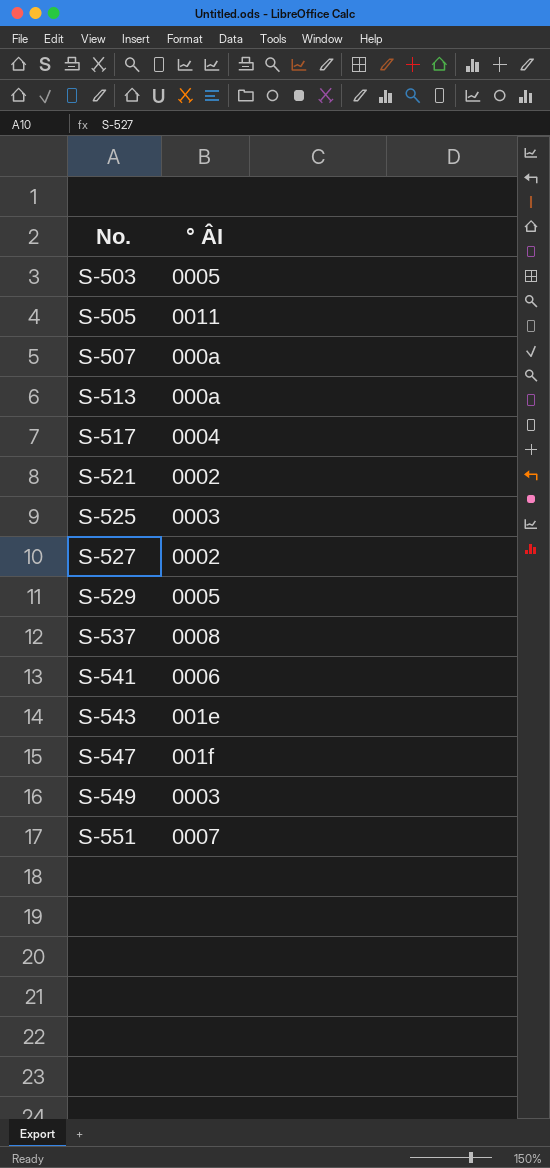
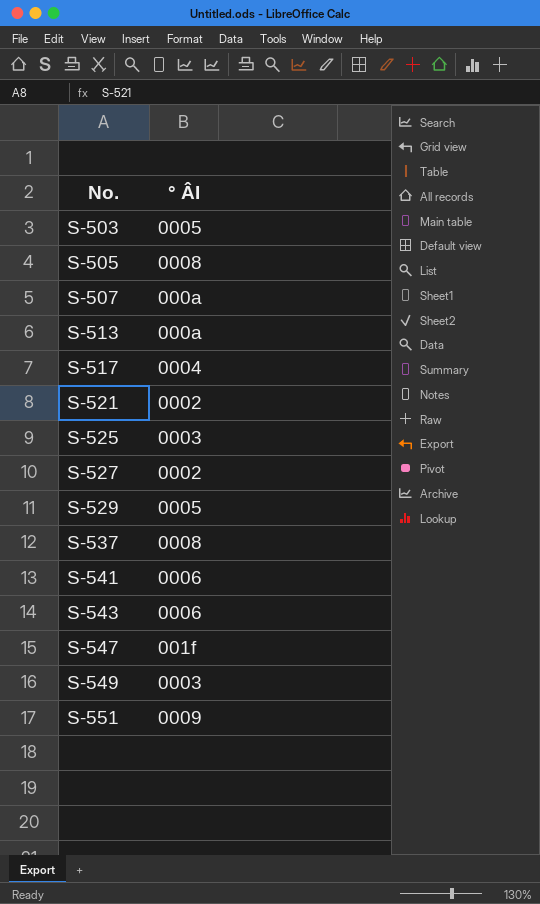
S-505 | ° ÂI: 0011 -> 0008
S-543 | ° ÂI: 001e -> 0006
S-551 | ° ÂI: 0007 -> 0009

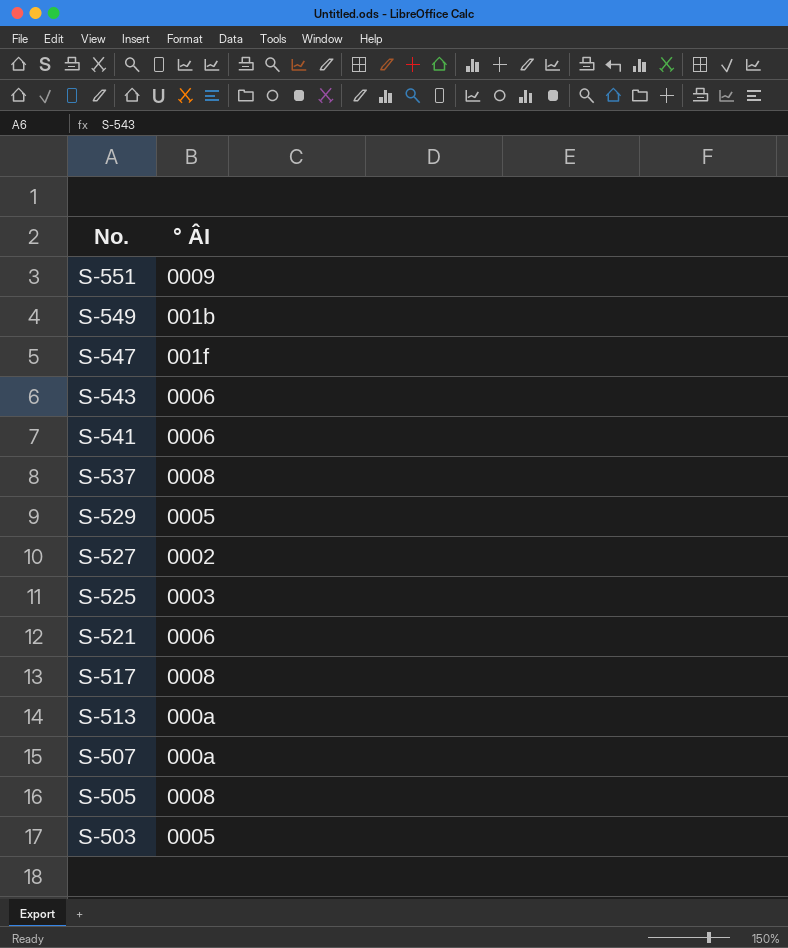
row order: No. ascending -> No. descending
S-549 | ° ÂI: 0003 -> 001b
S-521 | ° ÂI: 0002 -> 0006
S-517 | ° ÂI: 0004 -> 0008

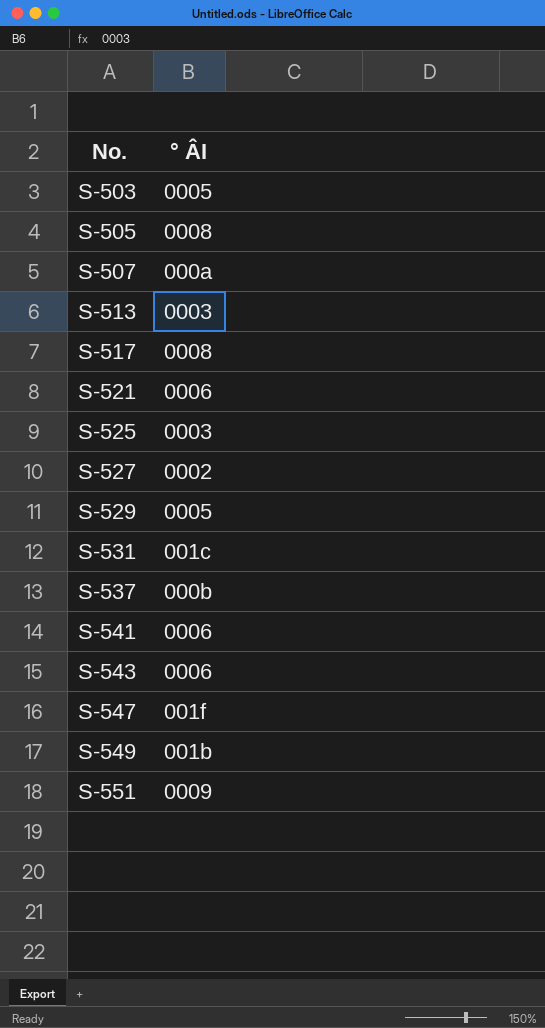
row order: No. descending -> No. ascending
S-513 | ° ÂI: 000a -> 0003
row S-531: none -> 001c
S-537 | ° ÂI: 0008 -> 000b

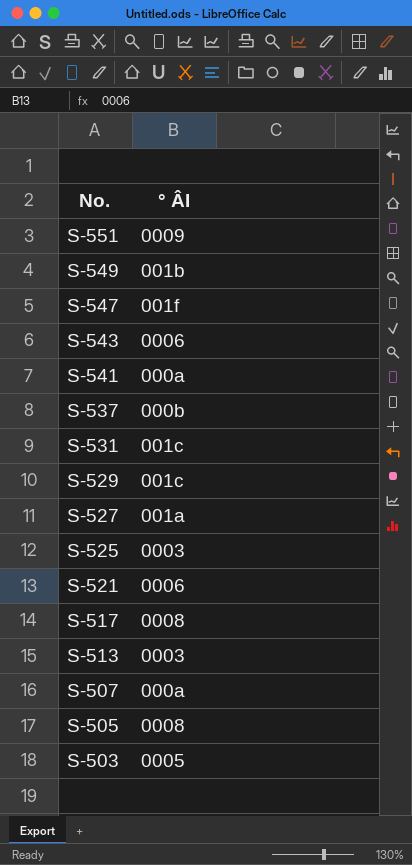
row order: No. ascending -> No. descending
S-541 | ° ÂI: 0006 -> 000a
S-529 | ° ÂI: 0005 -> 001c
S-527 | ° ÂI: 0002 -> 001a

